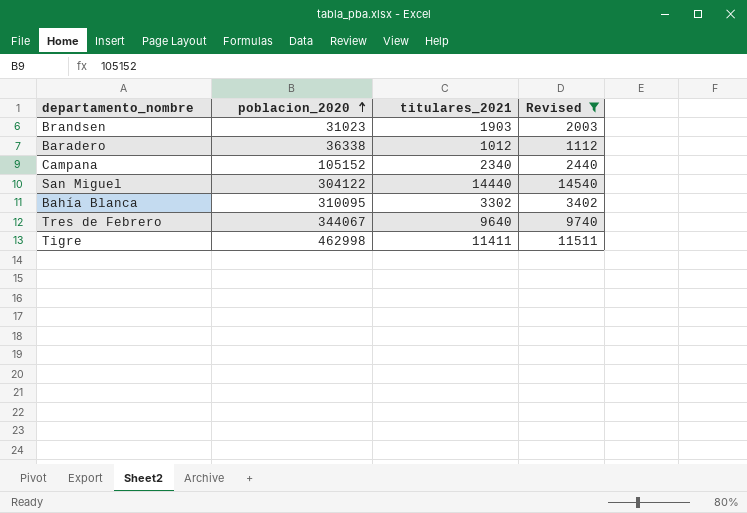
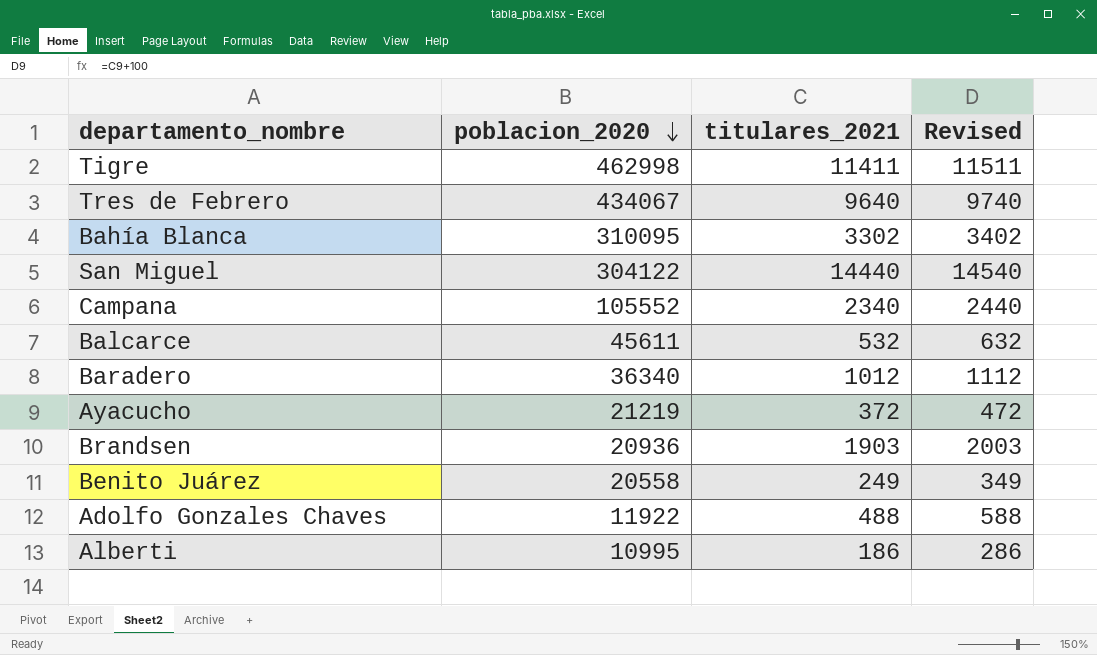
filter: Revised >= 1112 -> none
row order: poblacion_2020 ascending -> poblacion_2020 descending
Tres de Febrero | poblacion_2020: 344067 -> 434067
Campana | poblacion_2020: 105152 -> 105552
Baradero | poblacion_2020: 36338 -> 36340
Brandsen | poblacion_2020: 31023 -> 20936

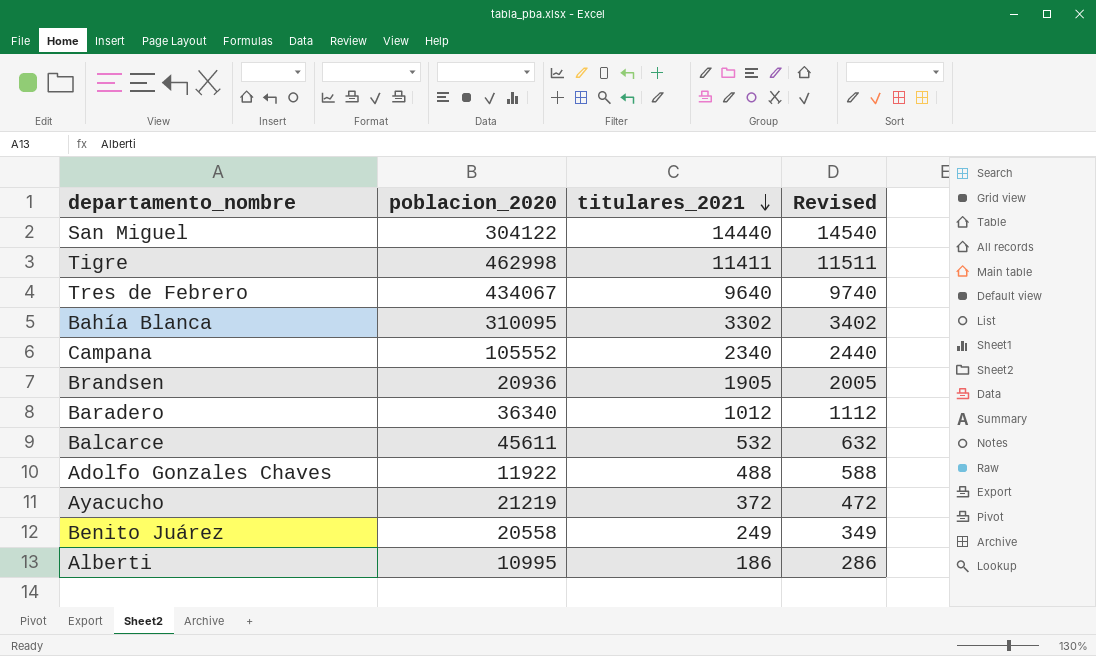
row order: poblacion_2020 descending -> titulares_2021 descending
Brandsen | titulares_2021: 1903 -> 1905
Brandsen | Revised: 2003 -> 2005

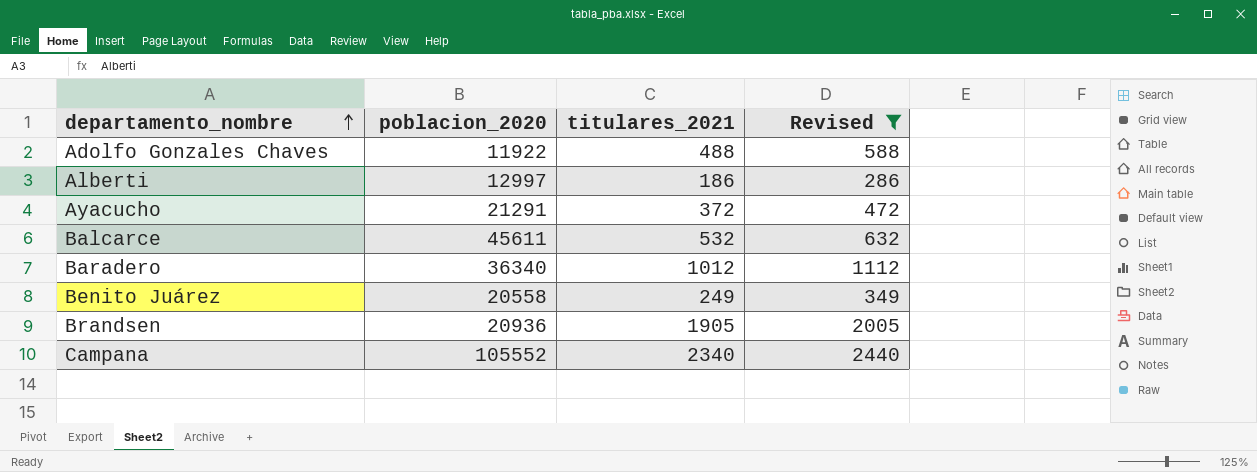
filter: none -> Revised <= 2440
row order: titulares_2021 descending -> departamento_nombre ascending
Alberti | poblacion_2020: 10995 -> 12997
Ayacucho | poblacion_2020: 21219 -> 21291

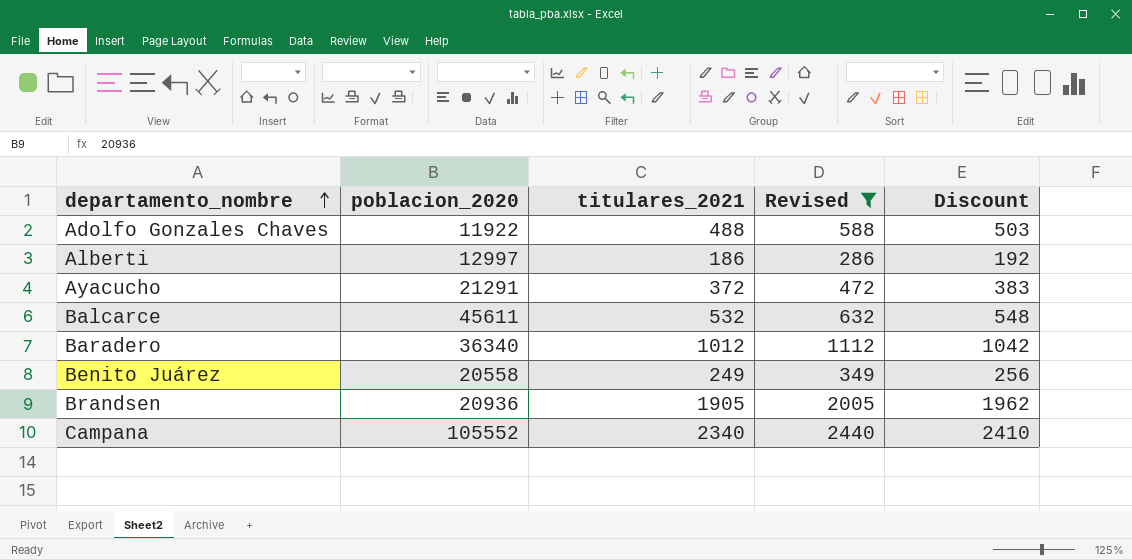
column Discount | formula: none -> [titulares_2021] * 1.03

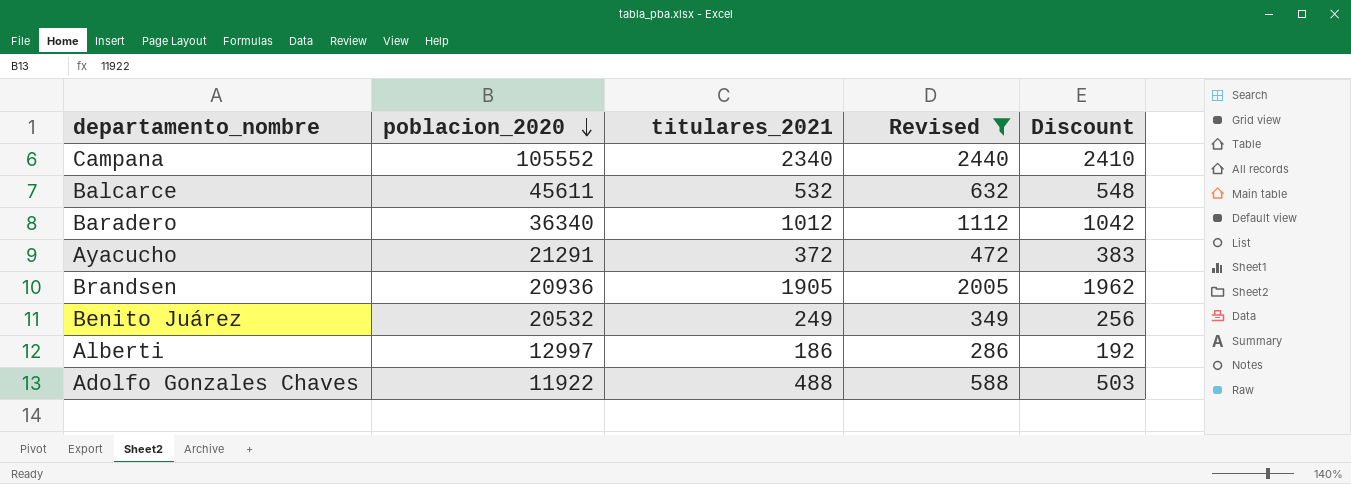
row order: departamento_nombre ascending -> poblacion_2020 descending
Benito Juárez | poblacion_2020: 20558 -> 20532

